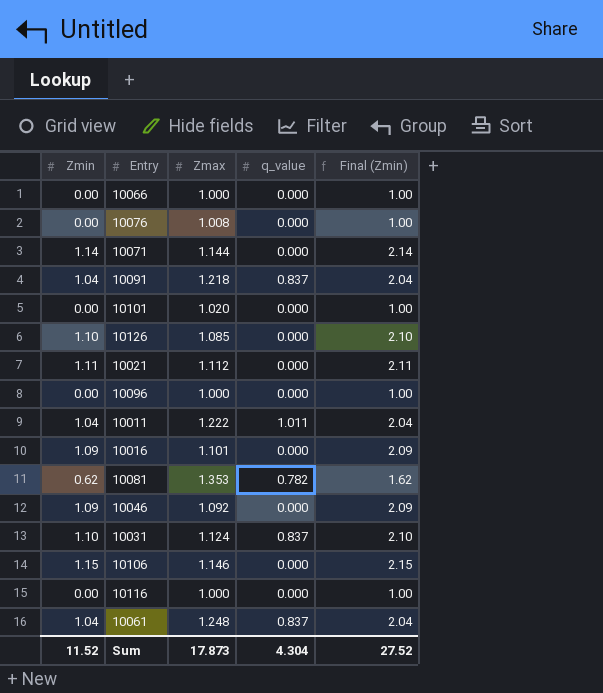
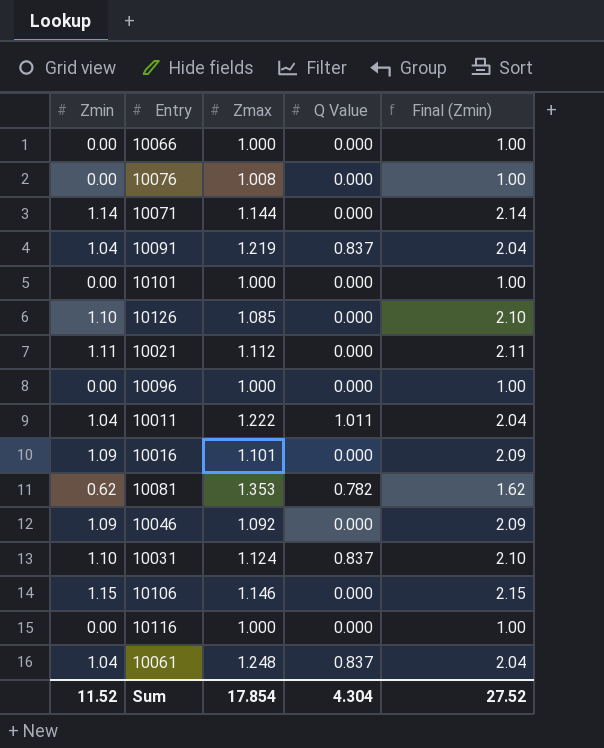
column name: q_value -> Q Value
10091 | Zmax: 1.218 -> 1.219
10101 | Zmax: 1.020 -> 1.000
Sum | Zmax: 17.873 -> 17.854

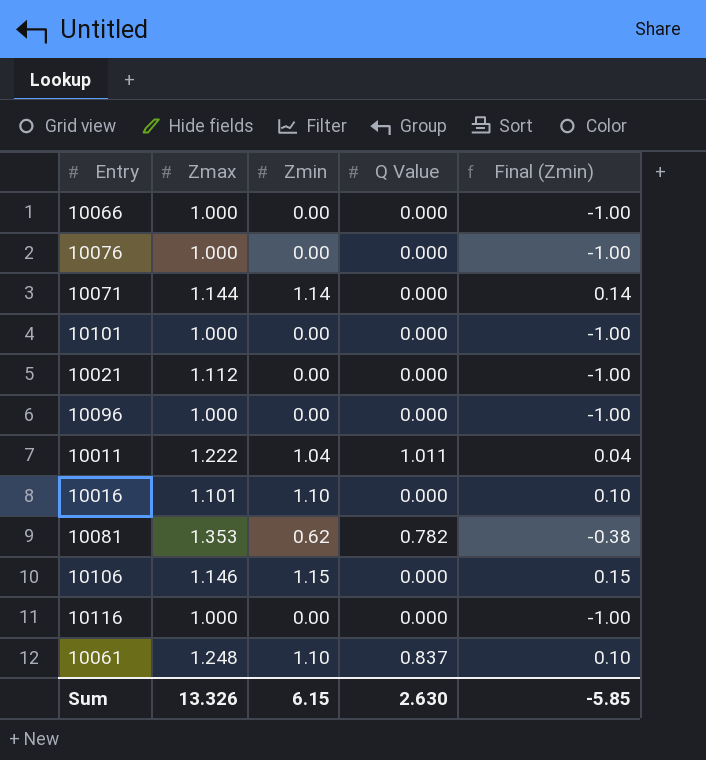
column Zmin | position: 1 -> 3
column Final (Zmin) | formula: [Zmin] + 1 -> [Zmin] - 1
row 10091: 1.04 | 1.219 | 0.837 | 2.04 -> none
row 10126: 1.10 | 1.085 | 0.000 | 2.10 -> none
row 10046: 1.09 | 1.092 | 0.000 | 2.09 -> none
row 10031: 1.10 | 1.124 | 0.837 | 2.10 -> none
10076 | Zmax: 1.008 -> 1.000
10021 | Zmin: 1.11 -> 0.00
10016 | Zmin: 1.09 -> 1.10
10061 | Zmin: 1.04 -> 1.10
Sum | Zmax: 17.854 -> 13.326
Sum | Zmin: 11.52 -> 6.15
Sum | Q Value: 4.304 -> 2.630
Sum | Final (Zmin): 27.52 -> -5.85

